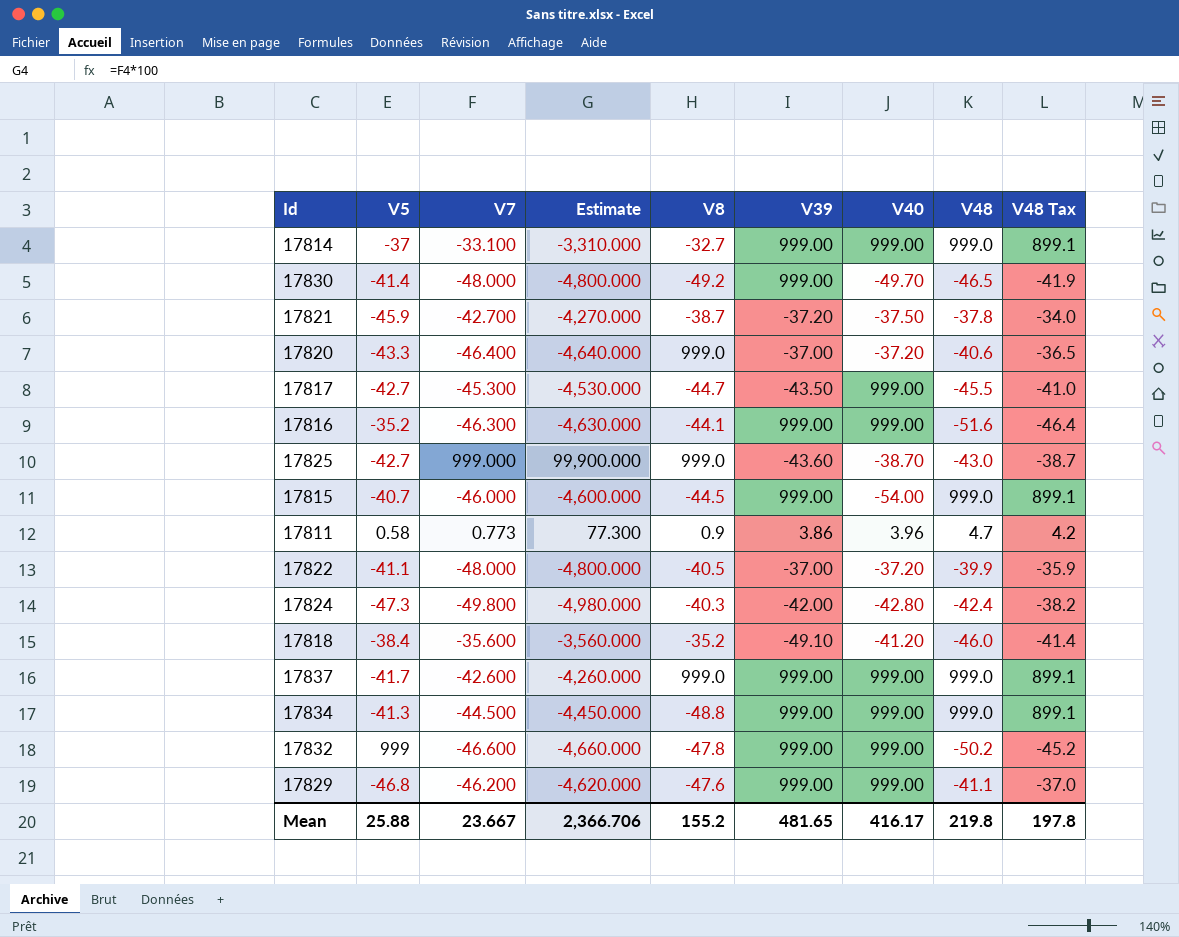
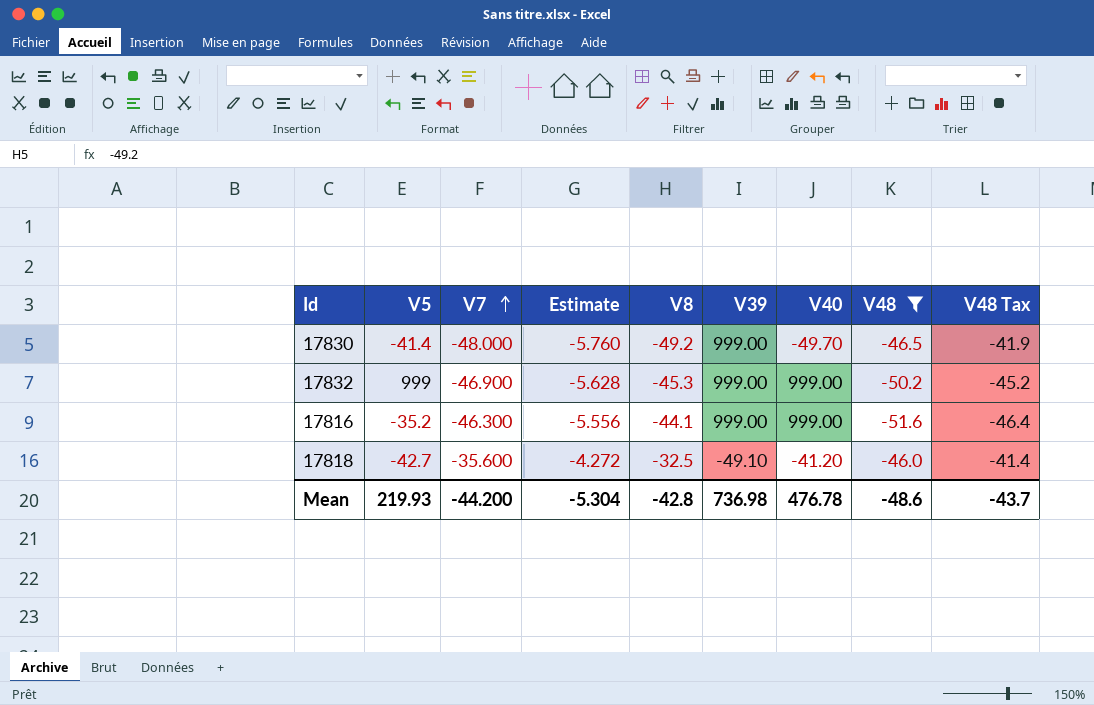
filter: none -> V48 <= -46.0
row order: none -> V7 ascending
column Estimate | formula: [V7] * 100 -> [V7] * 0.12
17832 | V7: -46.600 -> -46.900
17832 | V8: -47.8 -> -45.3
17818 | V5: -38.4 -> -42.7
17818 | V8: -35.2 -> -32.5
Mean | V5: 25.88 -> 219.93
Mean | V7: 23.667 -> -44.200
Mean | Estimate: 2,366.706 -> -5.304
Mean | V8: 155.2 -> -42.8
Mean | V39: 481.65 -> 736.98
Mean | V40: 416.17 -> 476.78
Mean | V48: 219.8 -> -48.6
Mean | V48 Tax: 197.8 -> -43.7

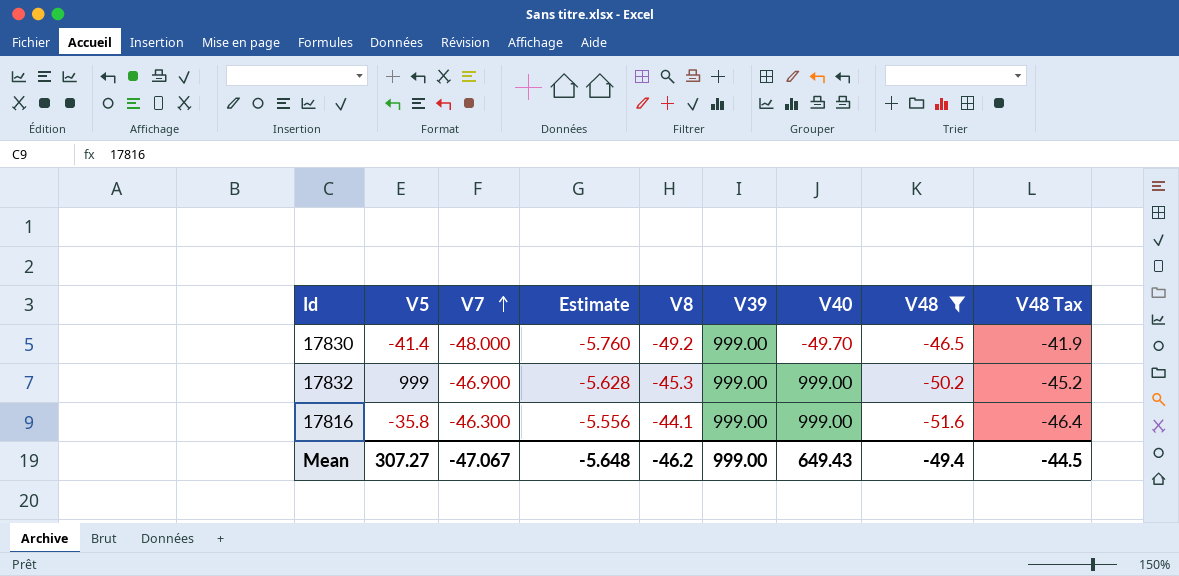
row 17818: -42.7 | -35.600 | -4.272 | -32.5 | -49.10 | -41.20 | -46.0 | -41.4 -> none
17816 | V5: -35.2 -> -35.8
Mean | V5: 219.93 -> 307.27
Mean | V7: -44.200 -> -47.067
Mean | Estimate: -5.304 -> -5.648
Mean | V8: -42.8 -> -46.2
Mean | V39: 736.98 -> 999.00
Mean | V40: 476.78 -> 649.43
Mean | V48: -48.6 -> -49.4
Mean | V48 Tax: -43.7 -> -44.5

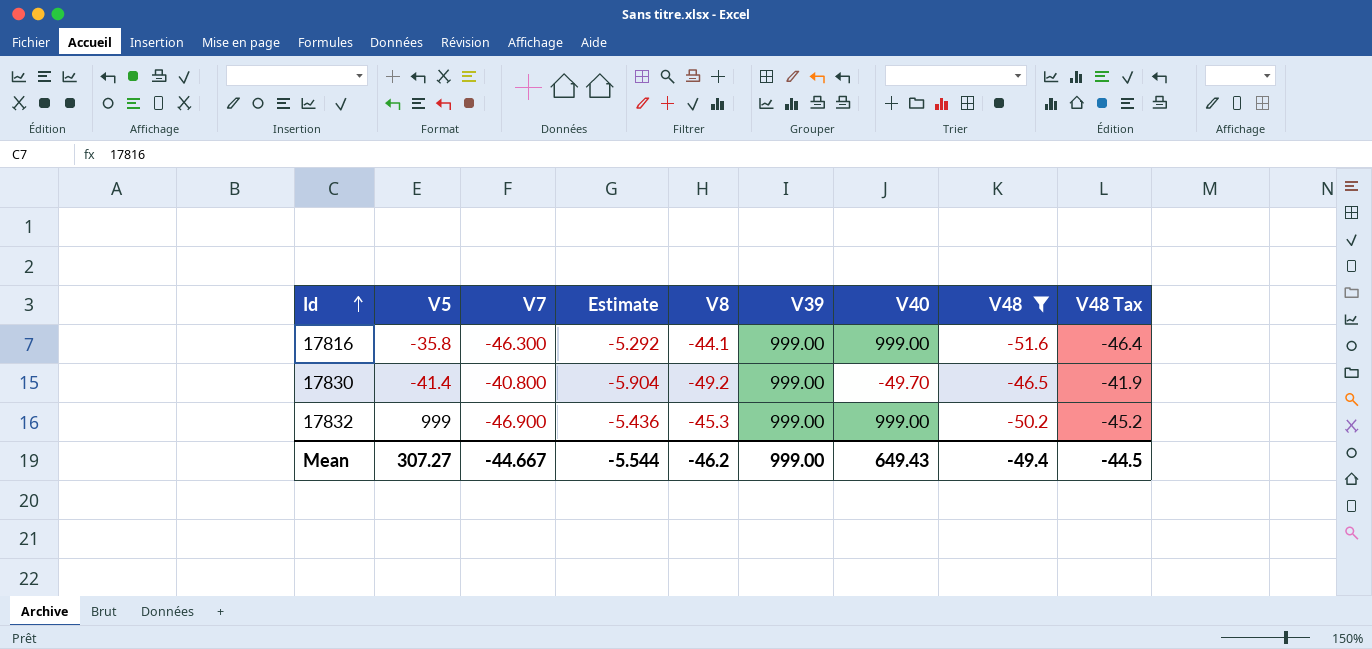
row order: V7 ascending -> Id ascending
column Estimate | formula: [V7] * 0.12 -> [V8] * 0.12
17830 | V7: -48.000 -> -40.800
Mean | V7: -47.067 -> -44.667
Mean | Estimate: -5.648 -> -5.544

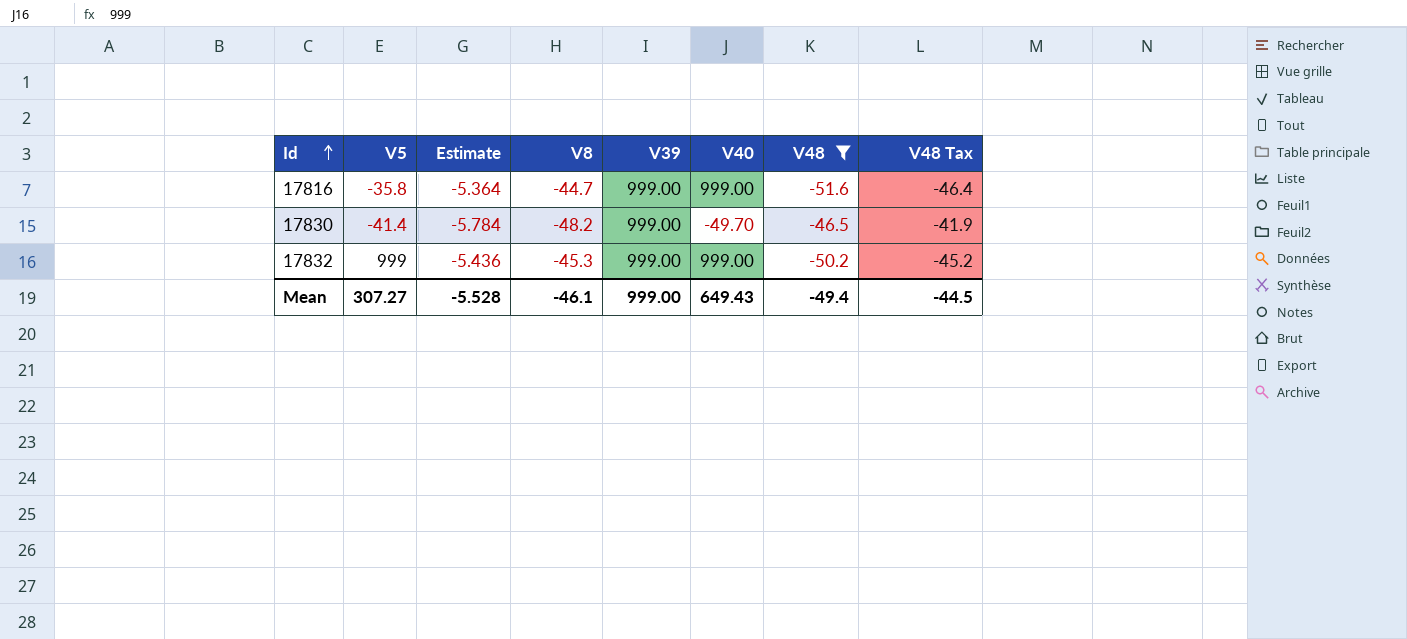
column V7 | position: 3 -> none
17816 | Estimate: -5.292 -> -5.364
17816 | V8: -44.1 -> -44.7
17830 | Estimate: -5.904 -> -5.784
17830 | V8: -49.2 -> -48.2
Mean | Estimate: -5.544 -> -5.528
Mean | V8: -46.2 -> -46.1

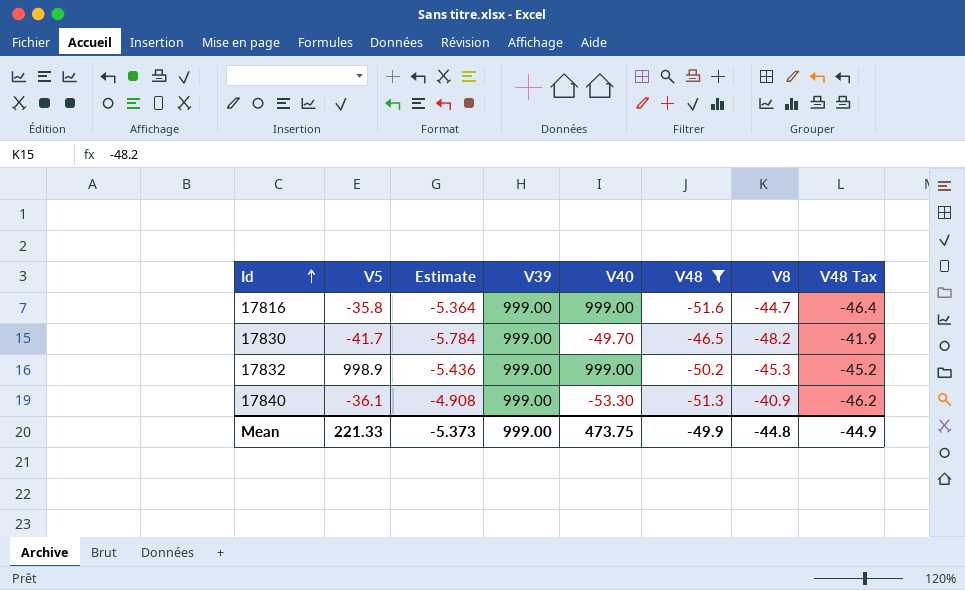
column V8 | position: 4 -> 7
17830 | V5: -41.4 -> -41.7
17832 | V5: 999 -> 998.9
row 17840: none -> -36.1 | -4.908 | 999.00 | -53.30 | -51.3 | -40.9 | -46.2
Mean | V5: 307.27 -> 221.33
Mean | Estimate: -5.528 -> -5.373
Mean | V40: 649.43 -> 473.75
Mean | V48: -49.4 -> -49.9
Mean | V8: -46.1 -> -44.8
Mean | V48 Tax: -44.5 -> -44.9

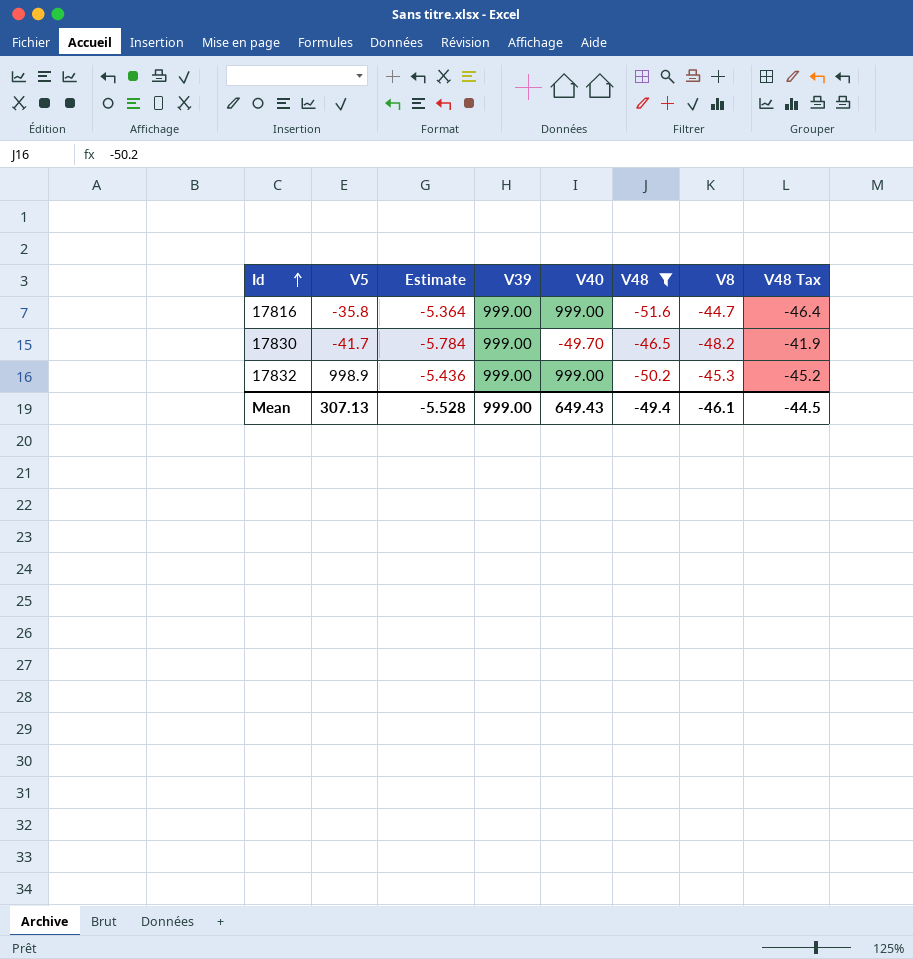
row 17840: -36.1 | -4.908 | 999.00 | -53.30 | -51.3 | -40.9 | -46.2 -> none
Mean | V5: 221.33 -> 307.13
Mean | Estimate: -5.373 -> -5.528
Mean | V40: 473.75 -> 649.43
Mean | V48: -49.9 -> -49.4
Mean | V8: -44.8 -> -46.1
Mean | V48 Tax: -44.9 -> -44.5

